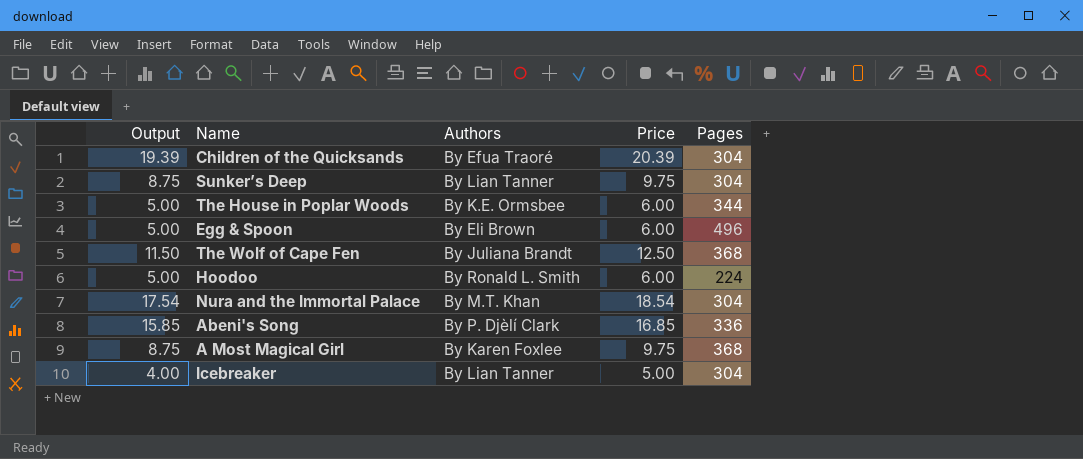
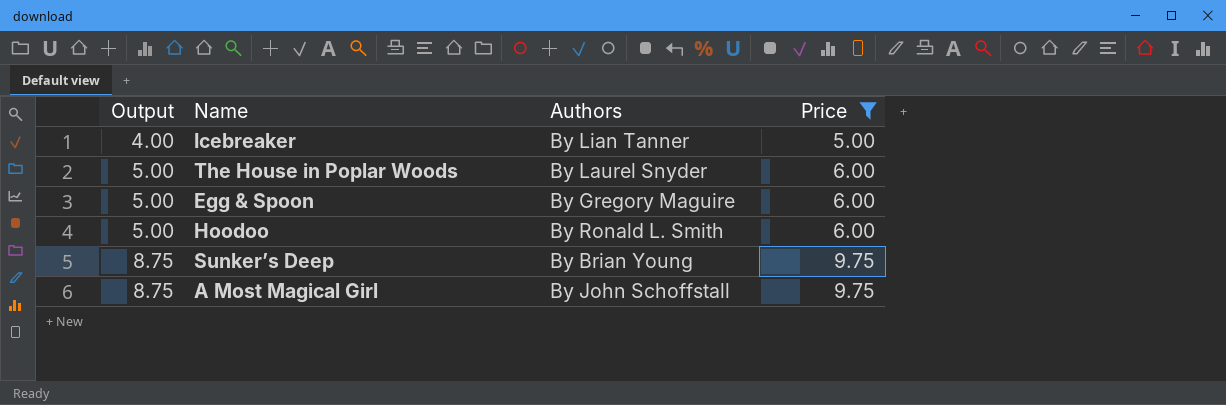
filter: none -> Price <= 9.75
row order: none -> Output ascending
column Pages | position: 5 -> none
The House in Poplar Woods | Authors: By K.E. Ormsbee -> By Laurel Snyder
Egg & Spoon | Authors: By Eli Brown -> By Gregory Maguire
Sunker’s Deep | Authors: By Lian Tanner -> By Brian Young
A Most Magical Girl | Authors: By Karen Foxlee -> By John Schoffstall

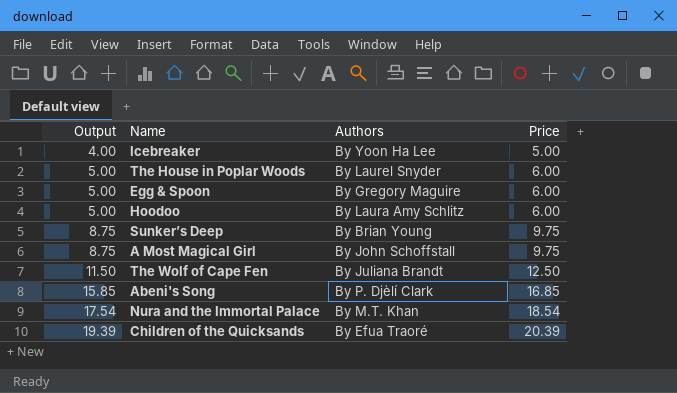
filter: Price <= 9.75 -> none
Icebreaker | Authors: By Lian Tanner -> By Yoon Ha Lee
Hoodoo | Authors: By Ronald L. Smith -> By Laura Amy Schlitz

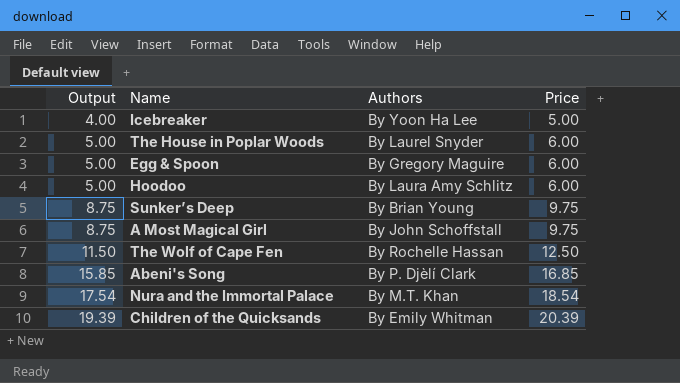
The Wolf of Cape Fen | Authors: By Juliana Brandt -> By Rochelle Hassan
Children of the Quicksands | Authors: By Efua Traoré -> By Emily Whitman

